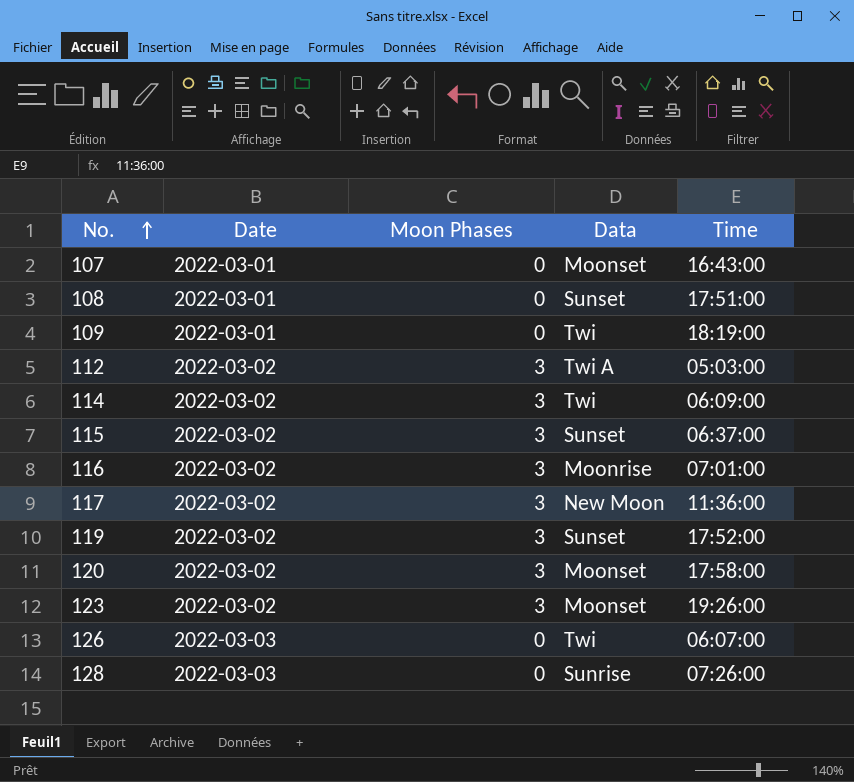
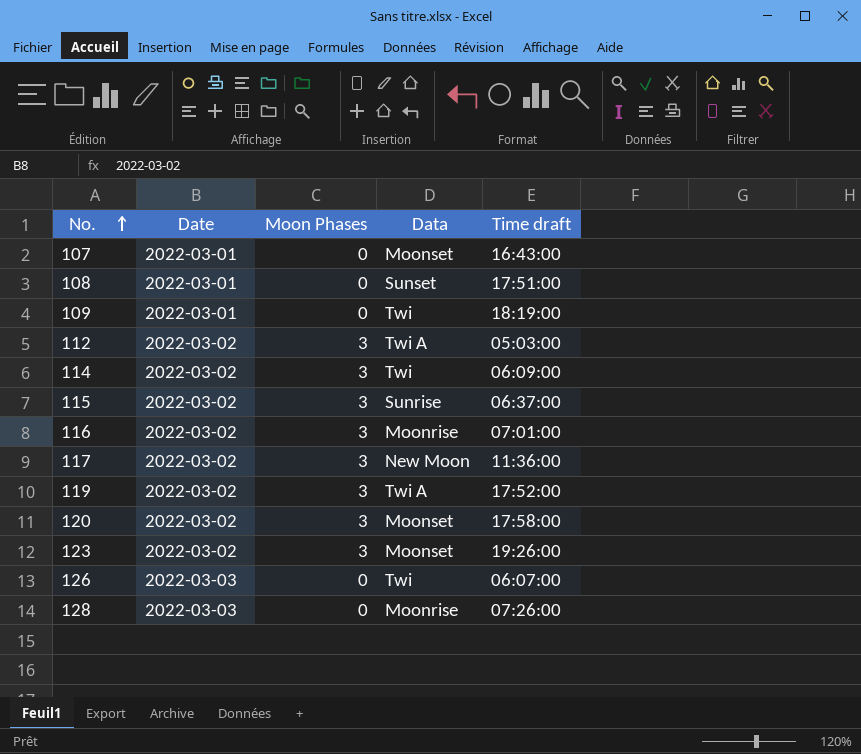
column name: Time -> Time draft
115 | Data: Sunset -> Sunrise
119 | Data: Sunset -> Twi A
128 | Data: Sunrise -> Moonrise

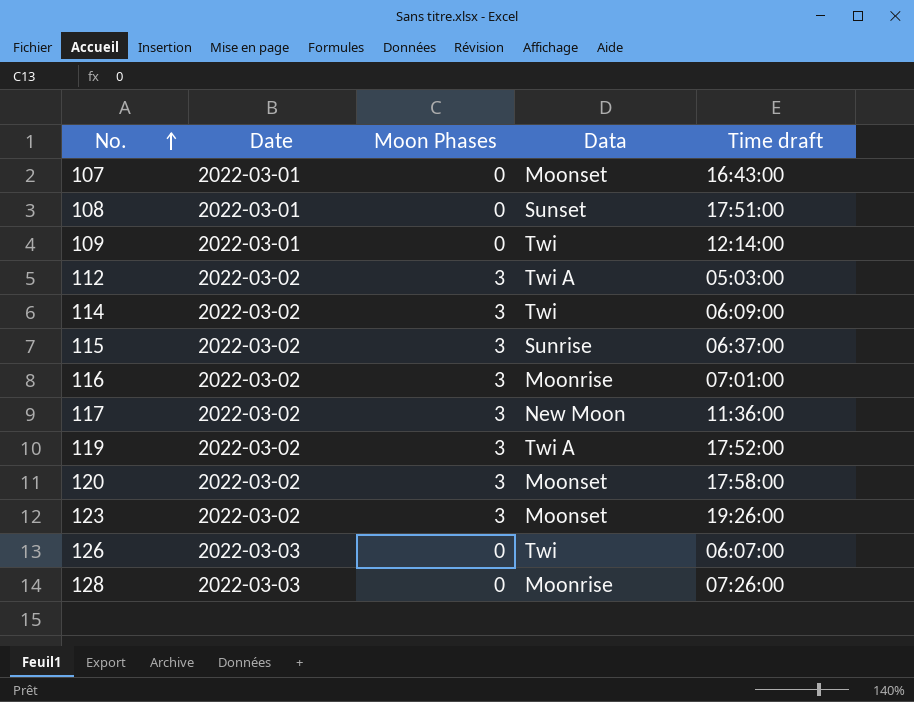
109 | Time draft: 18:19:00 -> 12:14:00

